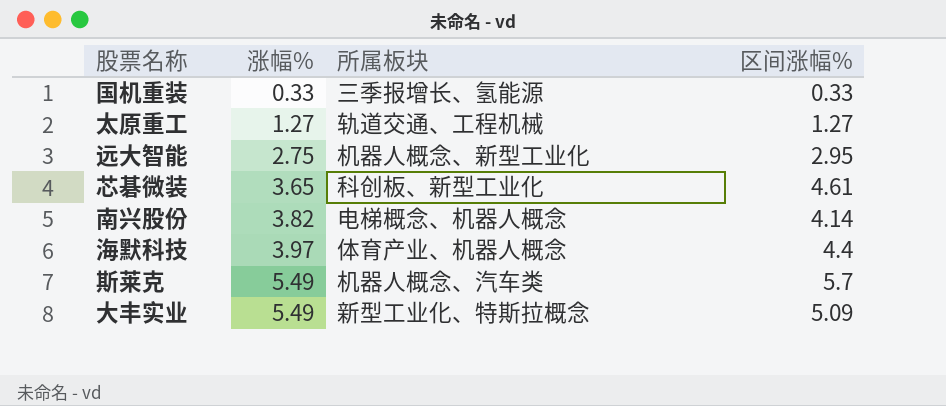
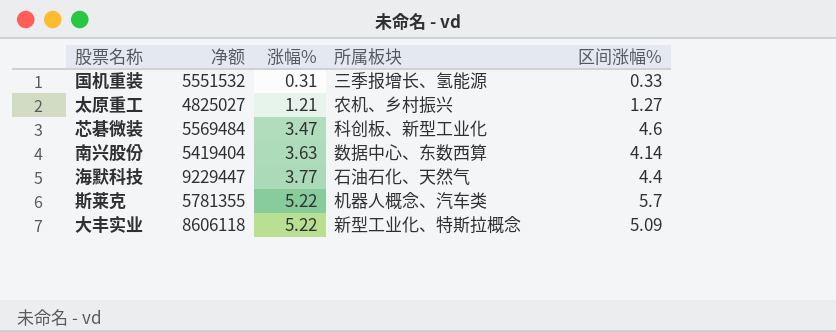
column 净额 | position: none -> 2
row 远大智能: 2.75 | 机器人概念、新型工业化 | 2.95 -> none
国机重装 | 涨幅%: 0.33 -> 0.31
太原重工 | 涨幅%: 1.27 -> 1.21
太原重工 | 所属板块: 轨道交通、工程机械 -> 农机、乡村振兴
芯碁微装 | 涨幅%: 3.65 -> 3.47
芯碁微装 | 区间涨幅%: 4.61 -> 4.6
南兴股份 | 涨幅%: 3.82 -> 3.63
南兴股份 | 所属板块: 电梯概念、机器人概念 -> 数据中心、东数西算
海默科技 | 涨幅%: 3.97 -> 3.77
海默科技 | 所属板块: 体育产业、机器人概念 -> 石油石化、天然气
斯莱克 | 涨幅%: 5.49 -> 5.22
大丰实业 | 涨幅%: 5.49 -> 5.22

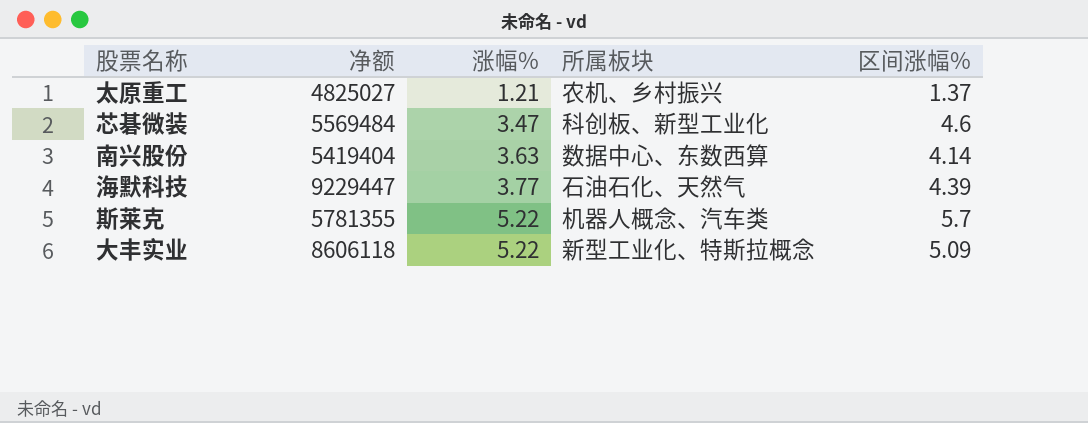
row 国机重装: 5551532 | 0.31 | 三季报增长、氢能源 | 0.33 -> none
太原重工 | 区间涨幅%: 1.27 -> 1.37
海默科技 | 区间涨幅%: 4.4 -> 4.39

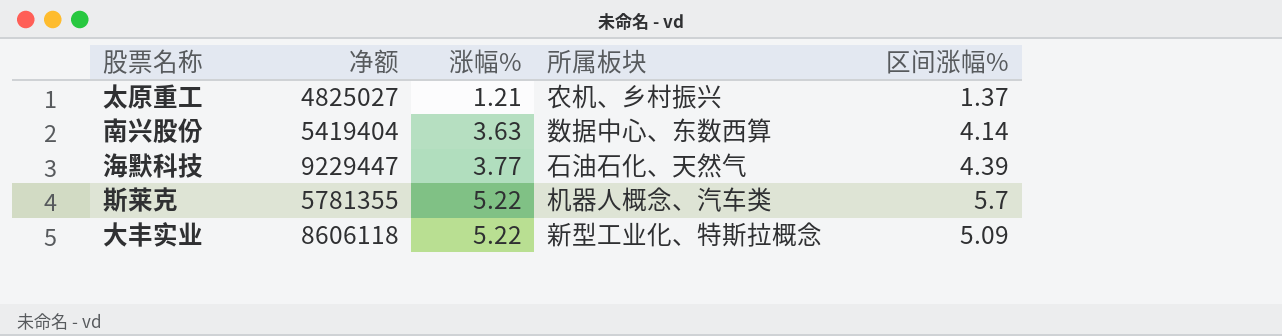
row 芯碁微装: 5569484 | 3.47 | 科创板、新型工业化 | 4.6 -> none

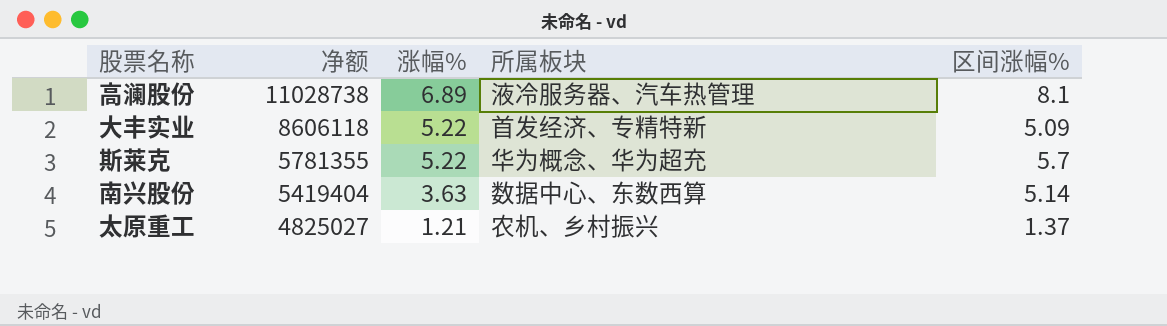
row order: 涨幅% ascending -> 净额 descending
row 海默科技: 9229447 | 3.77 | 石油石化、天然气 | 4.39 -> none
row 高澜股份: none -> 11028738 | 6.89 | 液冷服务器、汽车热管理 | 8.1
大丰实业 | 所属板块: 新型工业化、特斯拉概念 -> 首发经济、专精特新
斯莱克 | 所属板块: 机器人概念、汽车类 -> 华为概念、华为超充
南兴股份 | 区间涨幅%: 4.14 -> 5.14

